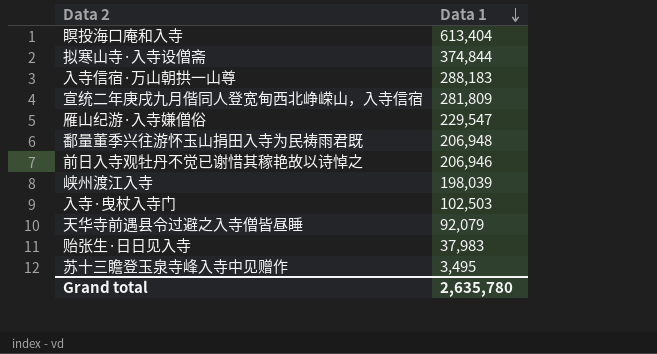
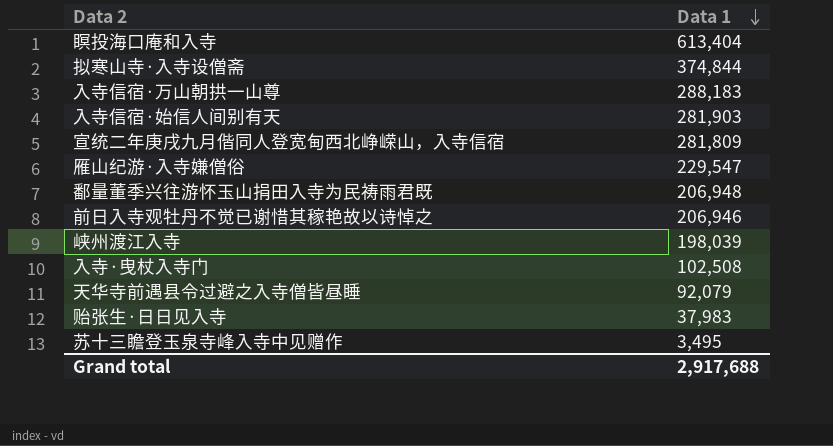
row 入寺信宿·始信人间别有天: none -> 281,903
入寺·曳杖入寺门 | Data 1: 102,503 -> 102,508
Grand total | Data 1: 2,635,780 -> 2,917,688

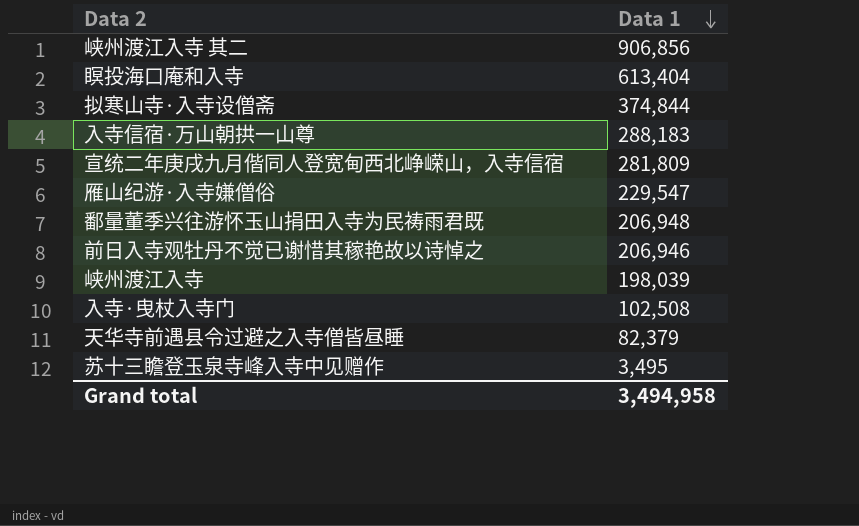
row 入寺信宿·始信人间别有天: 281,903 -> none
row 贻张生·日日见入寺: 37,983 -> none
row 峡州渡江入寺 其二: none -> 906,856
天华寺前遇县令过避之入寺僧皆昼睡 | Data 1: 92,079 -> 82,379
Grand total | Data 1: 2,917,688 -> 3,494,958

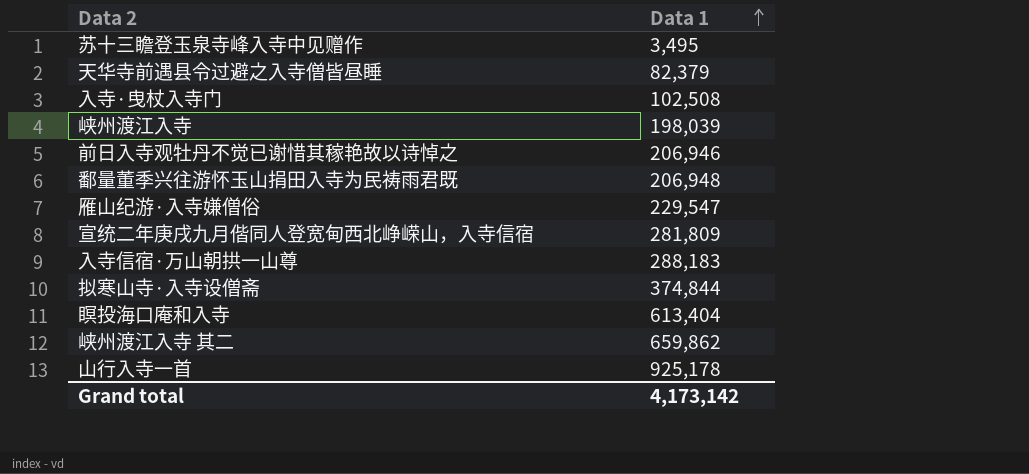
row order: Data 1 descending -> Data 1 ascending
峡州渡江入寺 其二 | Data 1: 906,856 -> 659,862
row 山行入寺一首: none -> 925,178
Grand total | Data 1: 3,494,958 -> 4,173,142

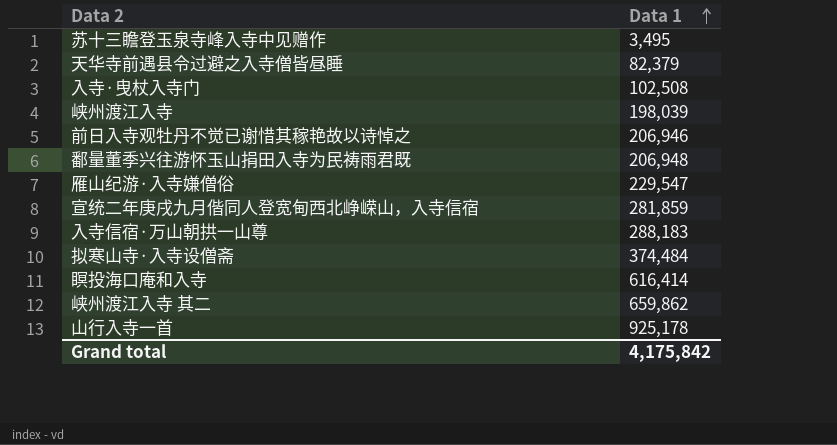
宣统二年庚戌九月偕同人登宽甸西北峥嵘山，入寺信宿 | Data 1: 281,809 -> 281,859
拟寒山寺·入寺设僧斋 | Data 1: 374,844 -> 374,484
瞑投海口庵和入寺 | Data 1: 613,404 -> 616,414
Grand total | Data 1: 4,173,142 -> 4,175,842

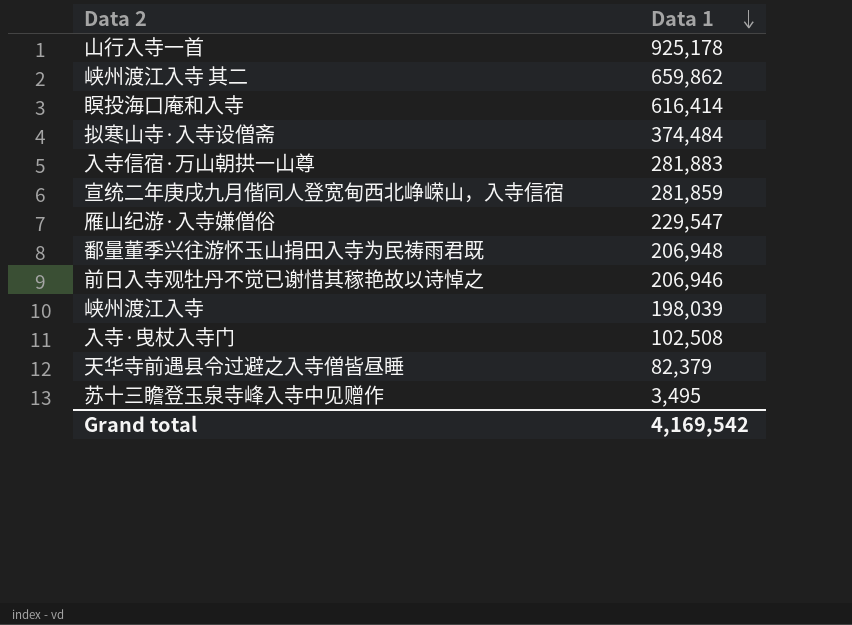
row order: Data 1 ascending -> Data 1 descending
入寺信宿·万山朝拱一山尊 | Data 1: 288,183 -> 281,883
Grand total | Data 1: 4,175,842 -> 4,169,542

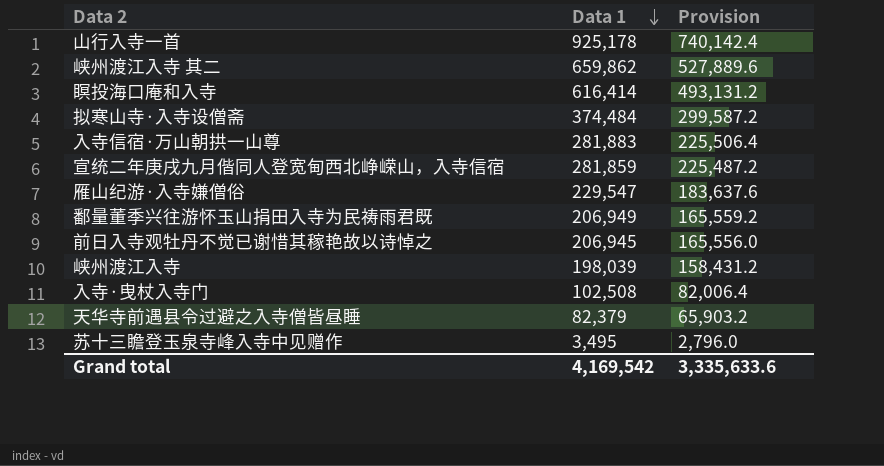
column Provision | formula: none -> [Data 1] * 0.8
鄱量董季兴往游怀玉山捐田入寺为民祷雨君既 | Data 1: 206,948 -> 206,949
前日入寺观牡丹不觉已谢惜其稼艳故以诗悼之 | Data 1: 206,946 -> 206,945

